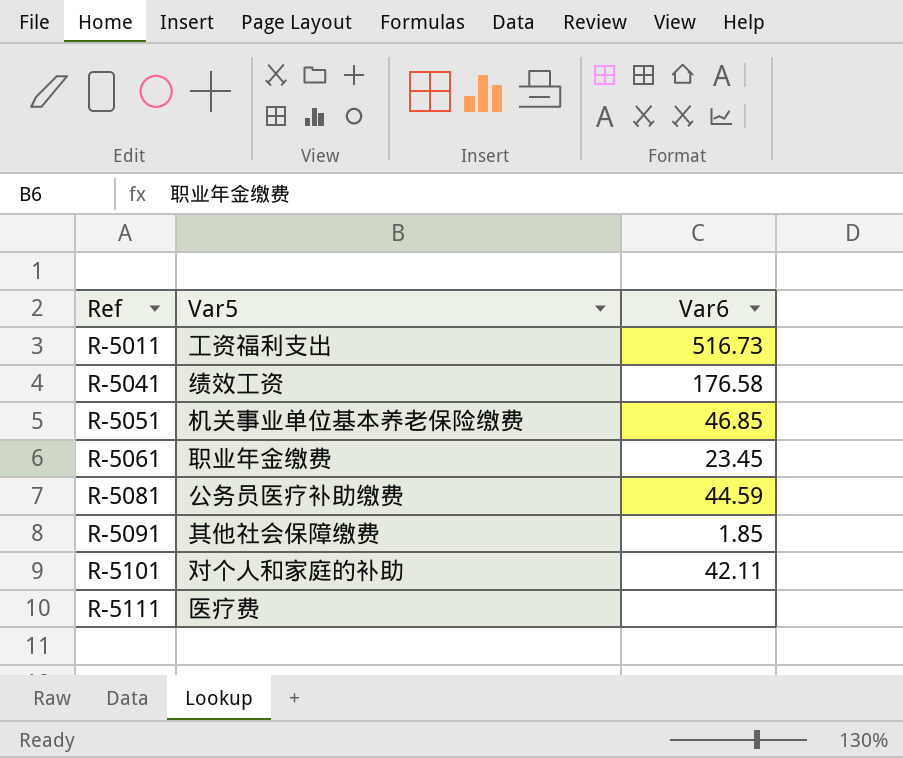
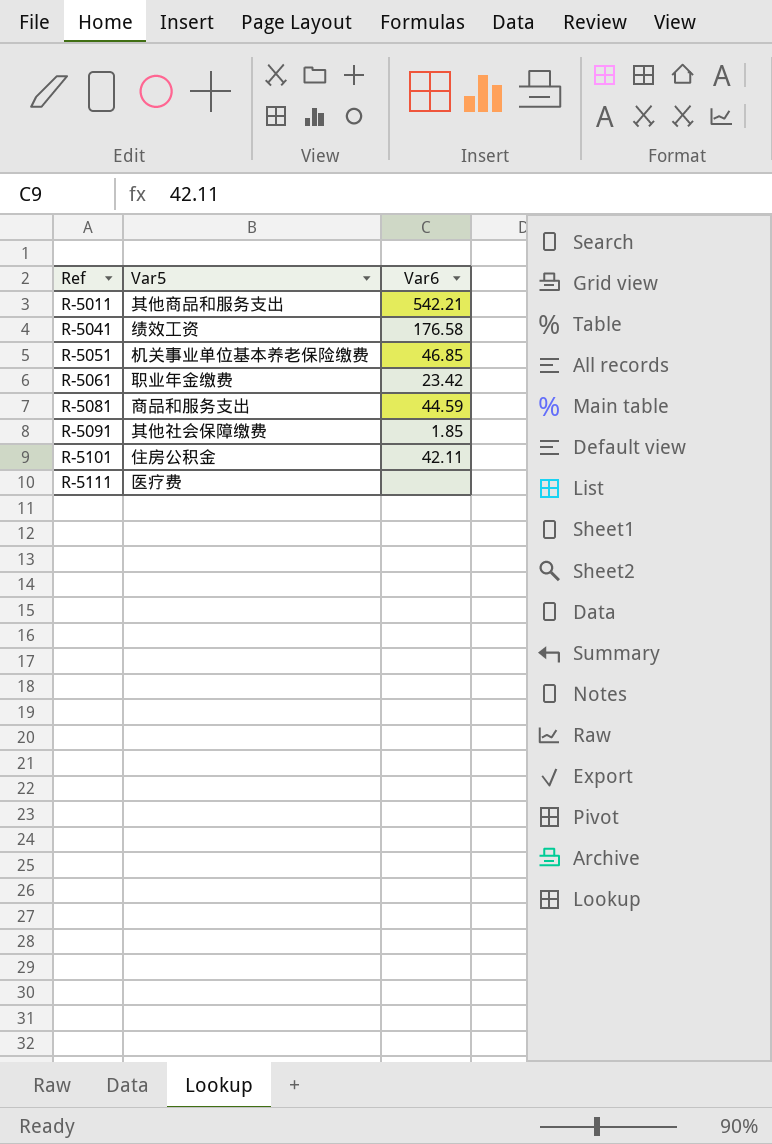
R-5011 | Var5: 工资福利支出 -> 其他商品和服务支出
R-5011 | Var6: 516.73 -> 542.21
R-5061 | Var6: 23.45 -> 23.42
R-5081 | Var5: 公务员医疗补助缴费 -> 商品和服务支出
R-5101 | Var5: 对个人和家庭的补助 -> 住房公积金

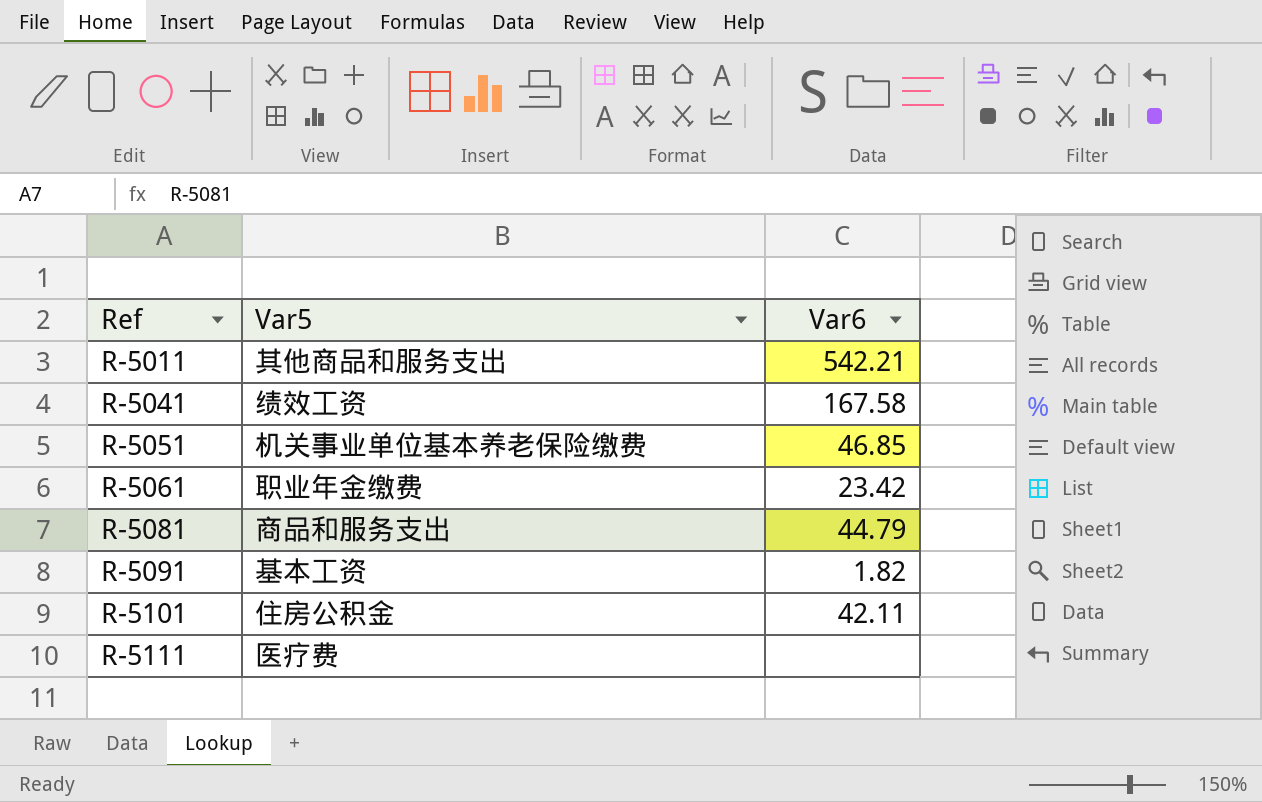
R-5041 | Var6: 176.58 -> 167.58
R-5081 | Var6: 44.59 -> 44.79
R-5091 | Var5: 其他社会保障缴费 -> 基本工资
R-5091 | Var6: 1.85 -> 1.82

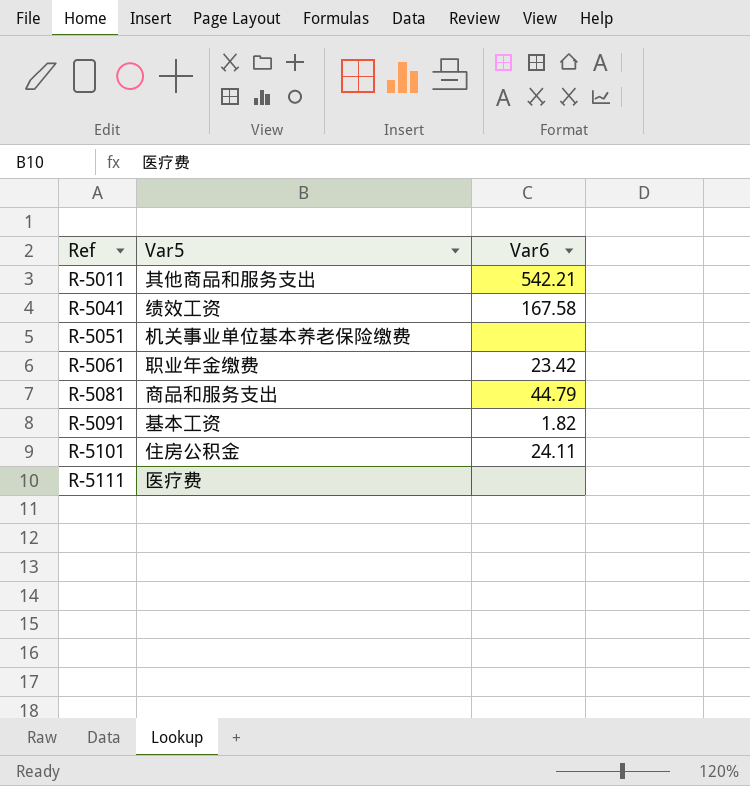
R-5051 | Var6: 46.85 -> none
R-5101 | Var6: 42.11 -> 24.11

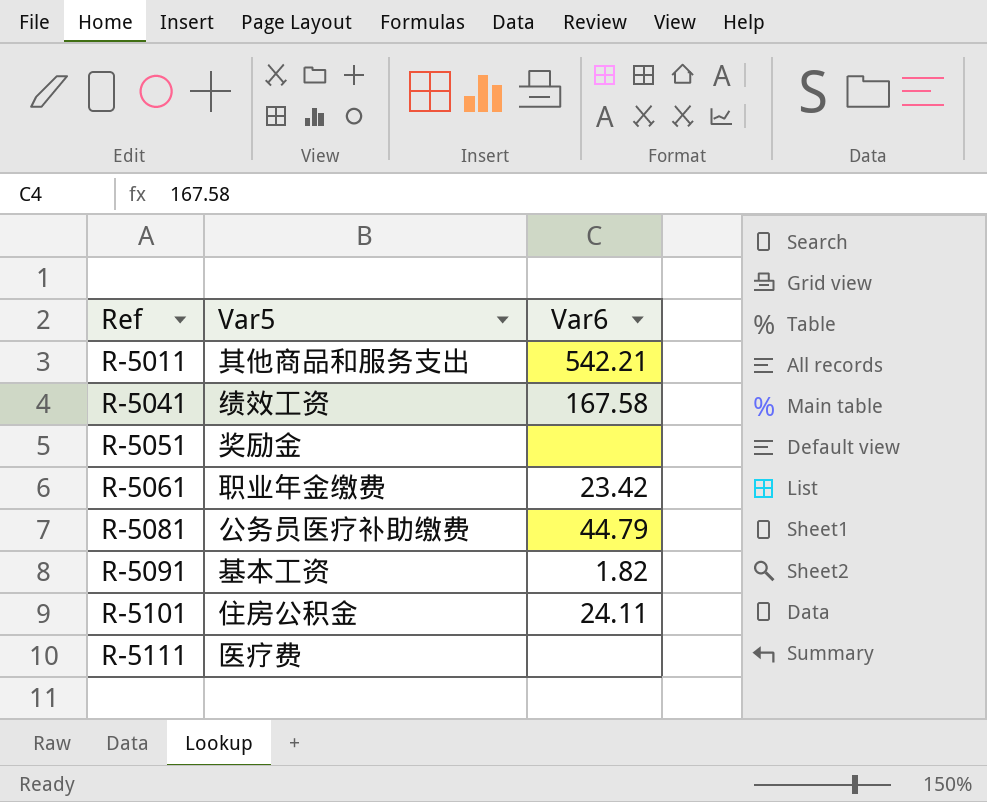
R-5051 | Var5: 机关事业单位基本养老保险缴费 -> 奖励金
R-5081 | Var5: 商品和服务支出 -> 公务员医疗补助缴费

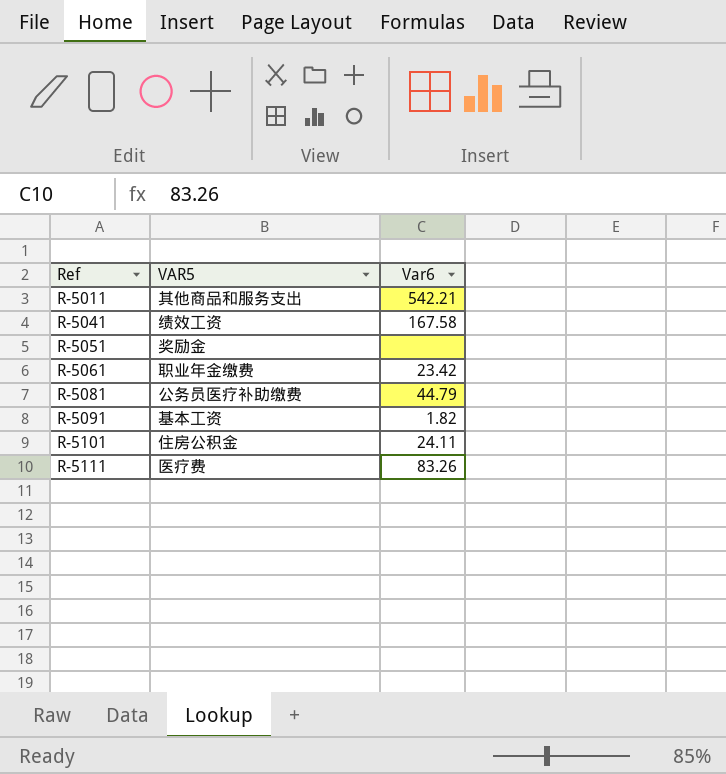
column name: Var5 -> VAR5
R-5111 | Var6: none -> 83.26

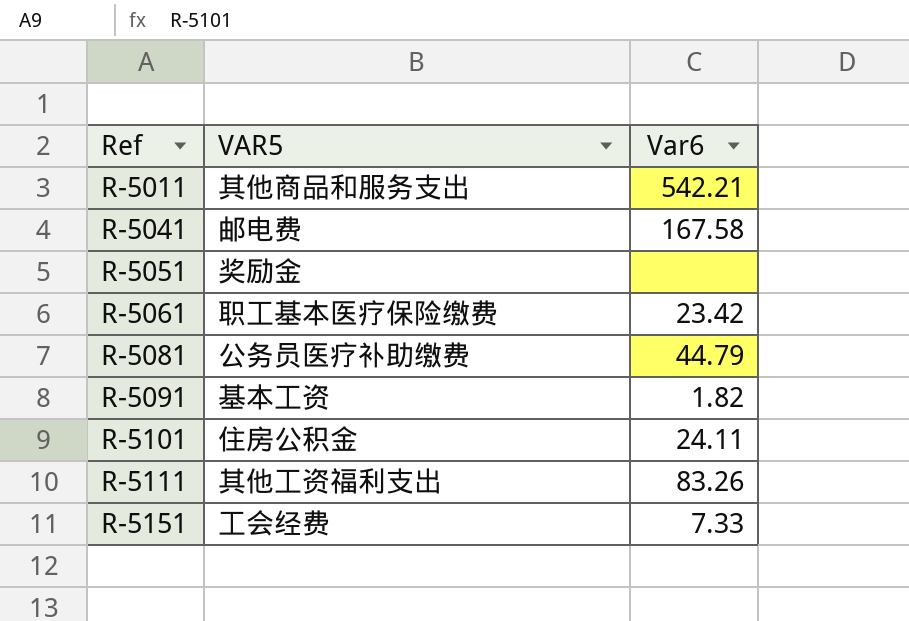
R-5041 | VAR5: 绩效工资 -> 邮电费
R-5061 | VAR5: 职业年金缴费 -> 职工基本医疗保险缴费
R-5111 | VAR5: 医疗费 -> 其他工资福利支出
row R-5151: none -> 工会经费 | 7.33

